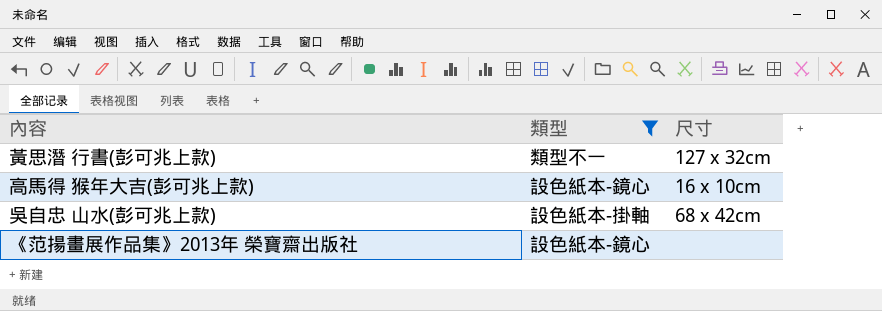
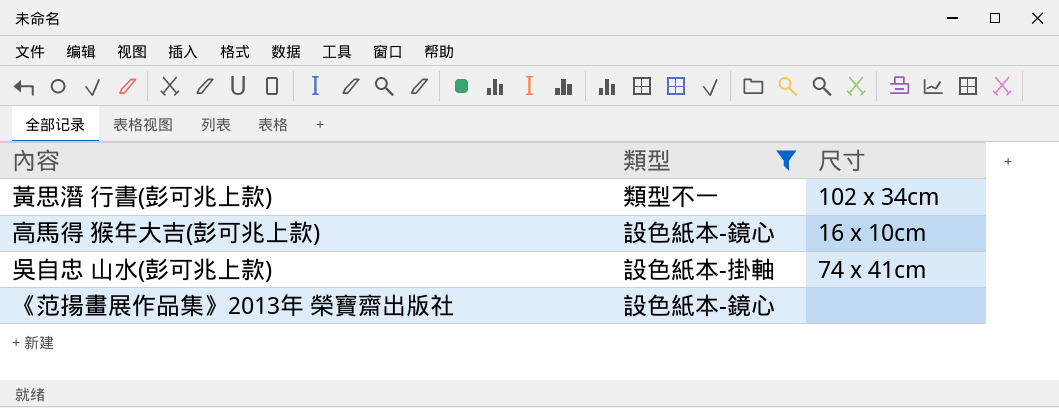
黃思潛 行書(彭可兆上款) | 尺寸: 127 x 32cm -> 102 x 34cm
吳自忠 山水(彭可兆上款) | 尺寸: 68 x 42cm -> 74 x 41cm

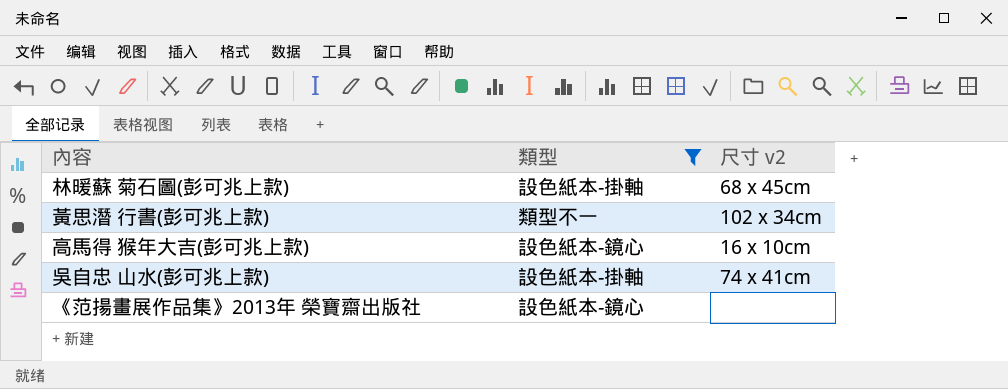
column name: 尺寸 -> 尺寸 v2
row 林暖蘇 菊石圖(彭可兆上款): none -> 設色紙本-掛軸 | 68 x 45cm

